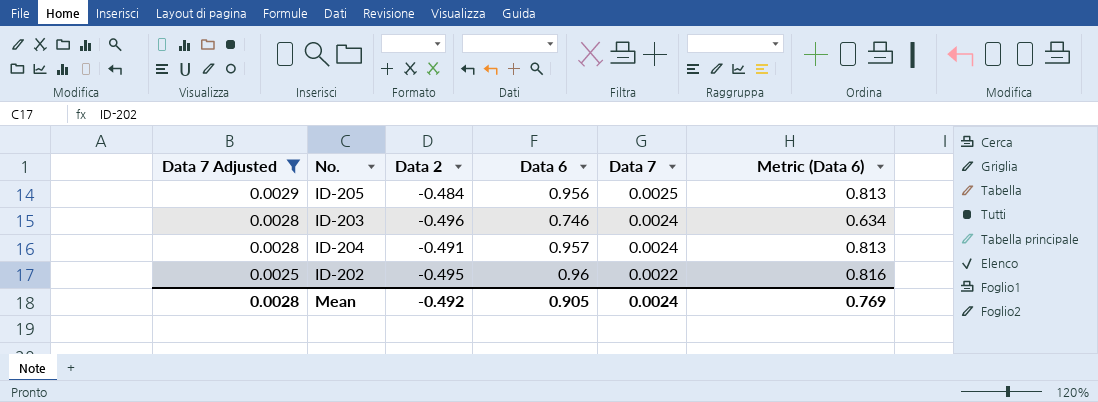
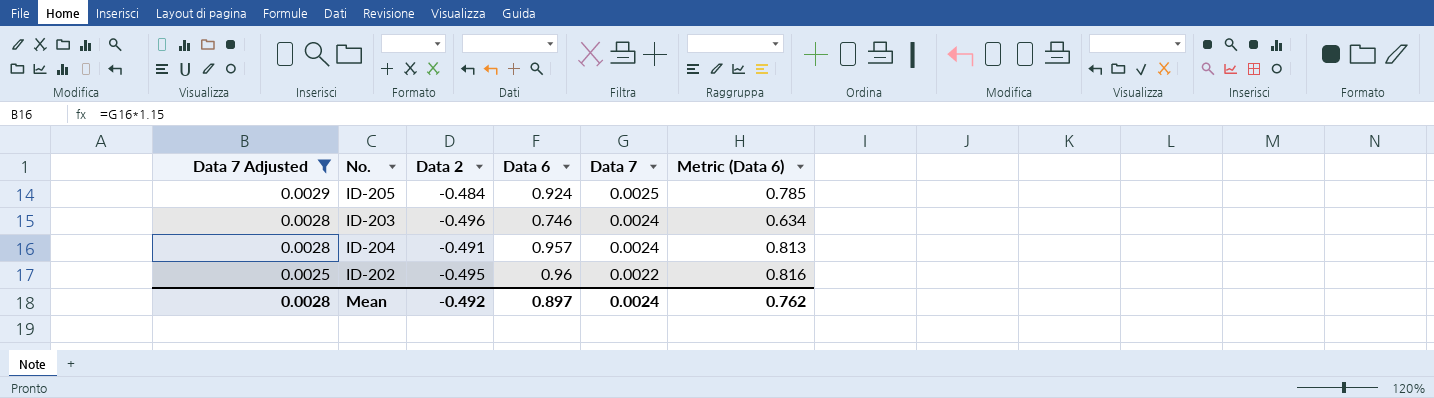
ID-205 | Data 6: 0.956 -> 0.924
ID-205 | Metric (Data 6): 0.813 -> 0.785
Mean | Data 6: 0.905 -> 0.897
Mean | Metric (Data 6): 0.769 -> 0.762

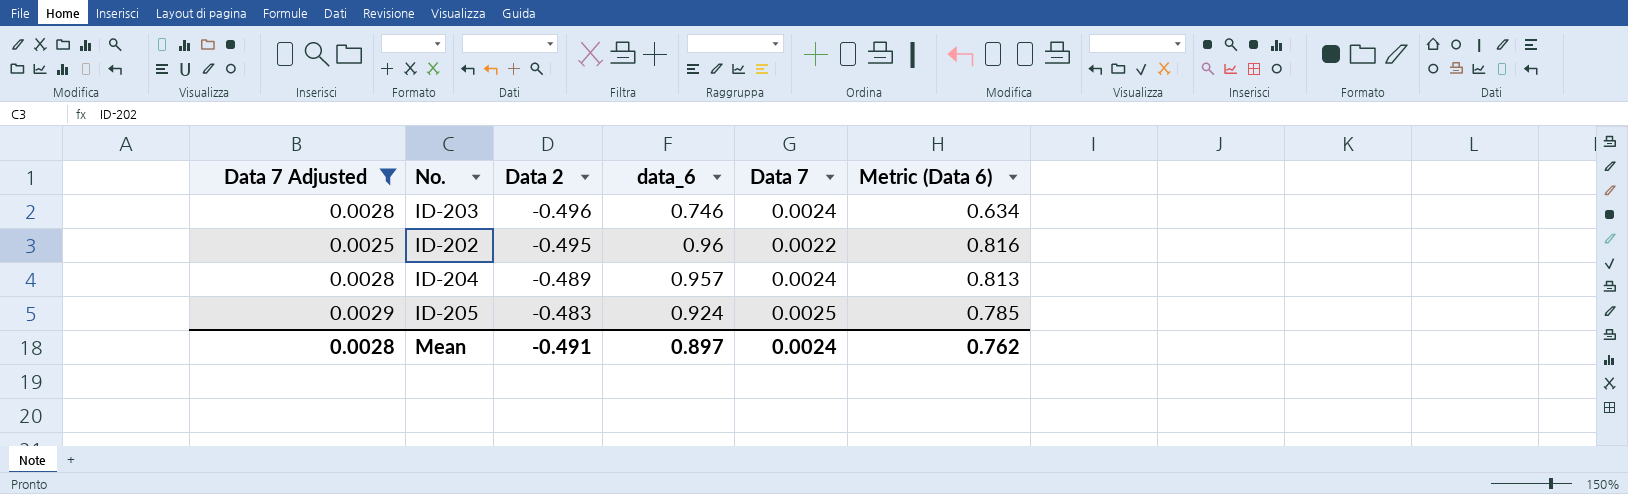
row order: Data 7 Adjusted descending -> Data 2 ascending
column name: Data 6 -> data_6
ID-204 | Data 2: -0.491 -> -0.489
ID-205 | Data 2: -0.484 -> -0.483
Mean | Data 2: -0.492 -> -0.491

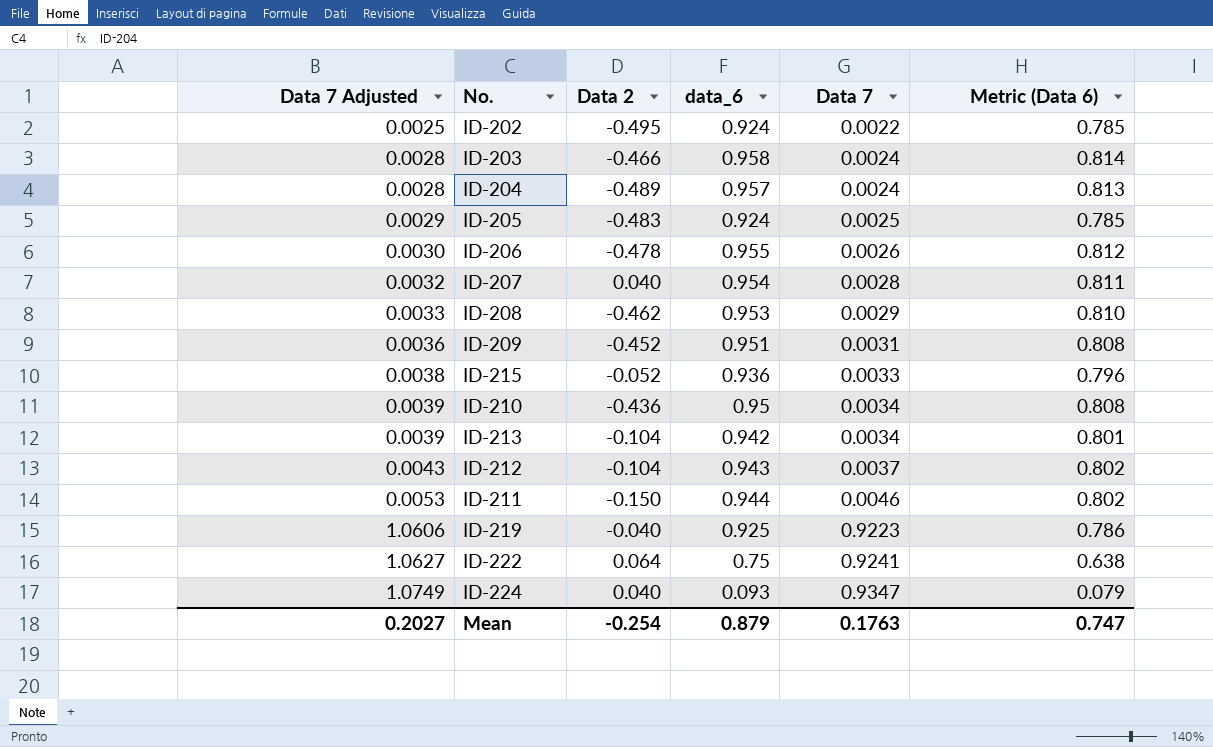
filter: Data 7 Adjusted <= 0.0029 -> none
row order: Data 2 ascending -> Data 7 Adjusted ascending
ID-202 | data_6: 0.96 -> 0.924
ID-202 | Metric (Data 6): 0.816 -> 0.785
ID-203 | Data 2: -0.496 -> -0.466
ID-203 | data_6: 0.746 -> 0.958
ID-203 | Metric (Data 6): 0.634 -> 0.814
Mean | Data 7 Adjusted: 0.0028 -> 0.2027
Mean | Data 2: -0.491 -> -0.254
Mean | data_6: 0.897 -> 0.879
Mean | Data 7: 0.0024 -> 0.1763
Mean | Metric (Data 6): 0.762 -> 0.747

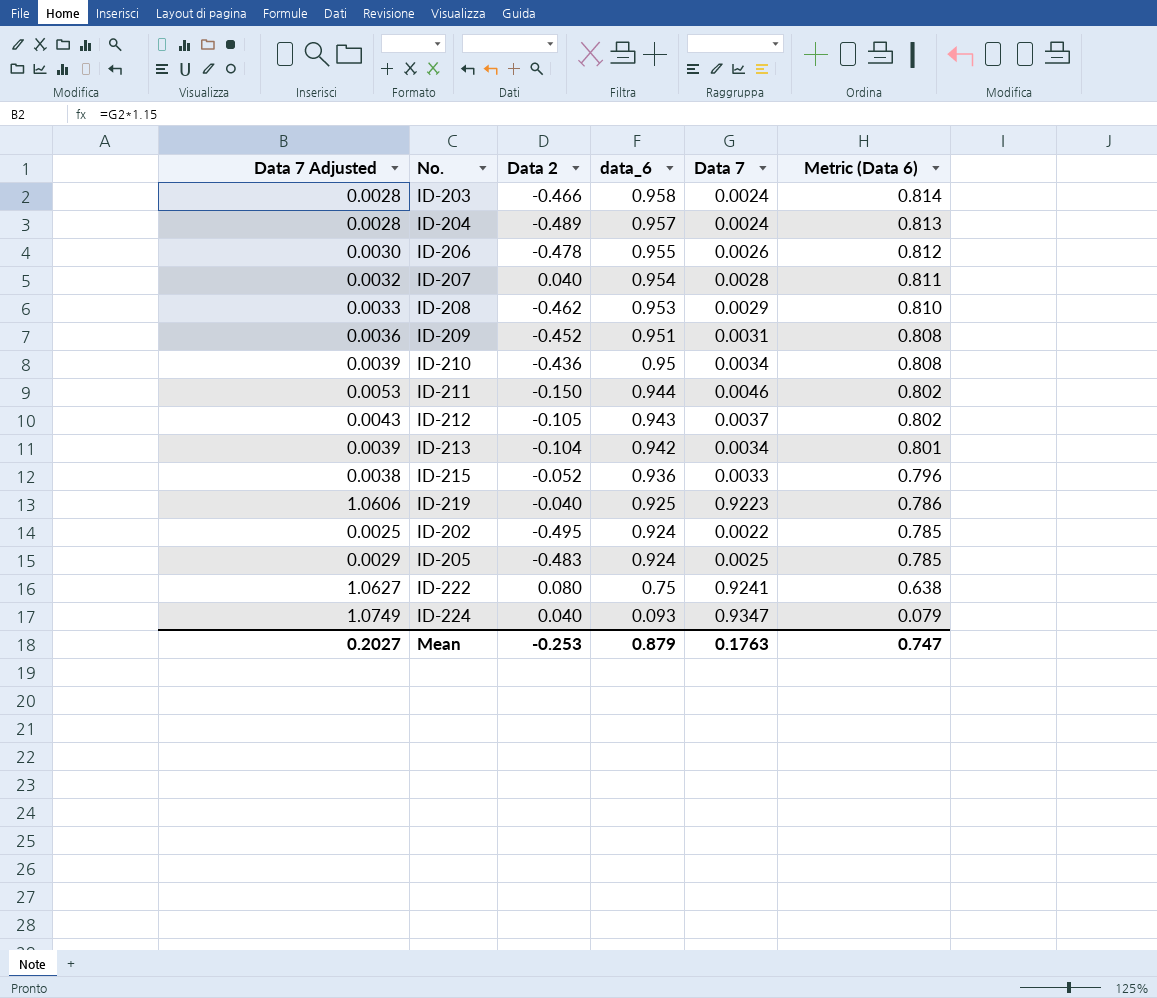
row order: Data 7 Adjusted ascending -> data_6 descending
ID-212 | Data 2: -0.104 -> -0.105
ID-222 | Data 2: 0.064 -> 0.080
Mean | Data 2: -0.254 -> -0.253

